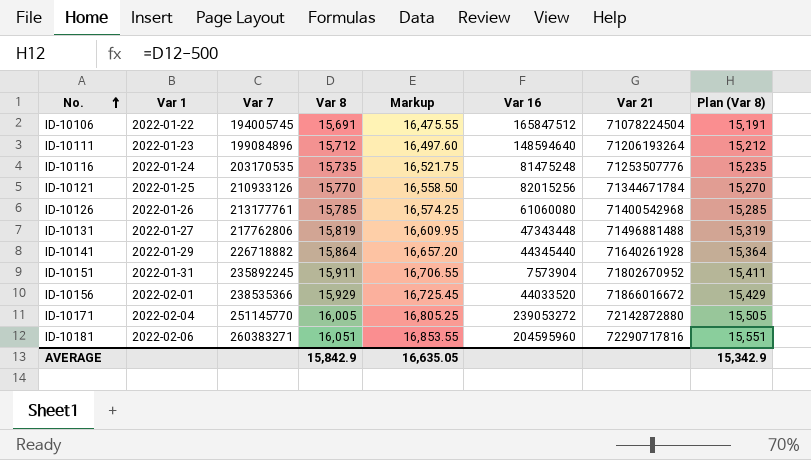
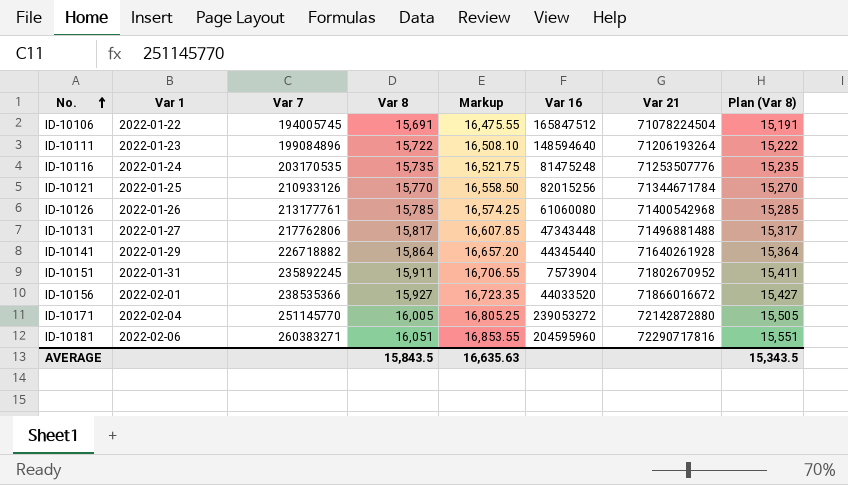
ID-10111 | Var 8: 15,712 -> 15,722
ID-10111 | Markup: 16,497.60 -> 16,508.10
ID-10111 | Plan (Var 8): 15,212 -> 15,222
ID-10131 | Var 8: 15,819 -> 15,817
ID-10131 | Markup: 16,609.95 -> 16,607.85
ID-10131 | Plan (Var 8): 15,319 -> 15,317
ID-10156 | Var 8: 15,929 -> 15,927
ID-10156 | Markup: 16,725.45 -> 16,723.35
ID-10156 | Plan (Var 8): 15,429 -> 15,427
AVERAGE | Var 8: 15,842.9 -> 15,843.5
AVERAGE | Markup: 16,635.05 -> 16,635.63
AVERAGE | Plan (Var 8): 15,342.9 -> 15,343.5

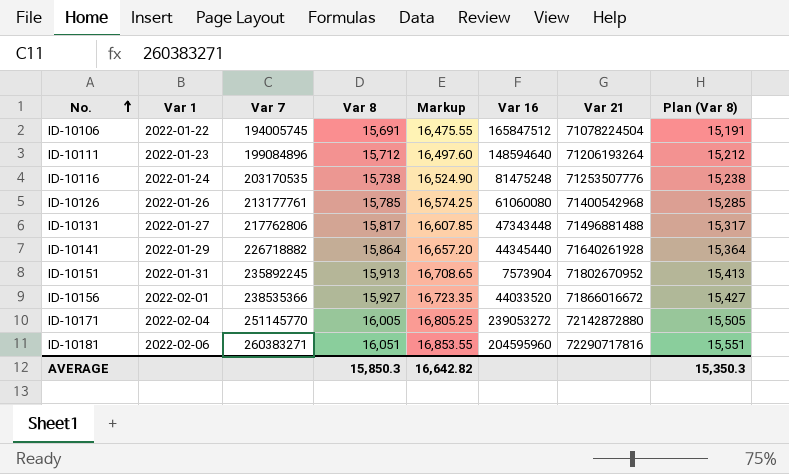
row ID-10121: 2022-01-25 | 210933126 | 15,770 | 16,558.50 | 82015256 | 71344671784 | 15,270 -> none
ID-10111 | Var 8: 15,722 -> 15,712
ID-10111 | Markup: 16,508.10 -> 16,497.60
ID-10111 | Plan (Var 8): 15,222 -> 15,212
ID-10116 | Var 8: 15,735 -> 15,738
ID-10116 | Markup: 16,521.75 -> 16,524.90
ID-10116 | Plan (Var 8): 15,235 -> 15,238
ID-10151 | Var 8: 15,911 -> 15,913
ID-10151 | Markup: 16,706.55 -> 16,708.65
ID-10151 | Plan (Var 8): 15,411 -> 15,413
AVERAGE | Var 8: 15,843.5 -> 15,850.3
AVERAGE | Markup: 16,635.63 -> 16,642.82
AVERAGE | Plan (Var 8): 15,343.5 -> 15,350.3

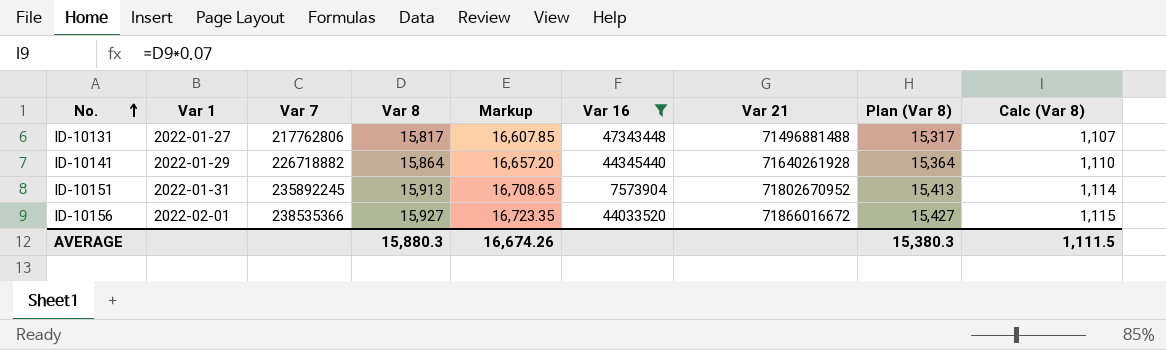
filter: none -> Var 16 <= 47343448
column Calc (Var 8) | formula: none -> [Var 8] * 0.07
AVERAGE | Var 8: 15,850.3 -> 15,880.3
AVERAGE | Markup: 16,642.82 -> 16,674.26
AVERAGE | Plan (Var 8): 15,350.3 -> 15,380.3

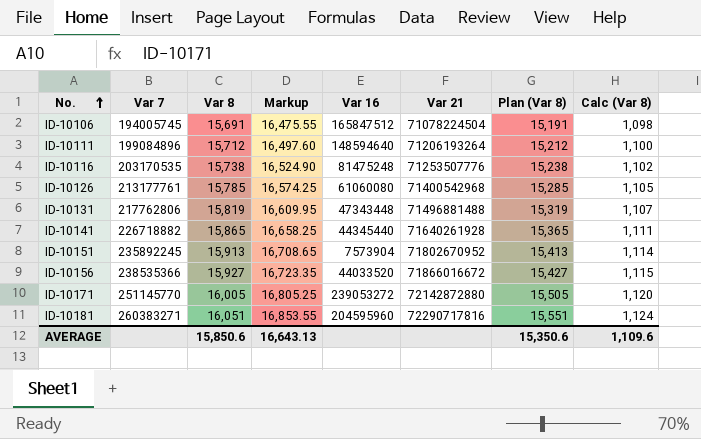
filter: Var 16 <= 47343448 -> none
column Var 1 | position: 2 -> none
ID-10131 | Var 8: 15,817 -> 15,819
ID-10131 | Markup: 16,607.85 -> 16,609.95
ID-10131 | Plan (Var 8): 15,317 -> 15,319
ID-10141 | Var 8: 15,864 -> 15,865
ID-10141 | Markup: 16,657.20 -> 16,658.25
ID-10141 | Plan (Var 8): 15,364 -> 15,365
ID-10141 | Calc (Var 8): 1,110 -> 1,111
AVERAGE | Var 8: 15,880.3 -> 15,850.6
AVERAGE | Markup: 16,674.26 -> 16,643.13
AVERAGE | Plan (Var 8): 15,380.3 -> 15,350.6
AVERAGE | Calc (Var 8): 1,111.5 -> 1,109.6

